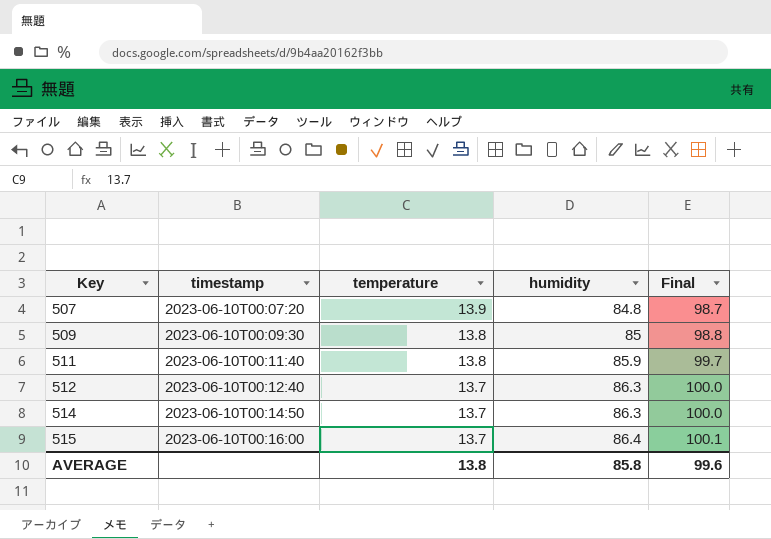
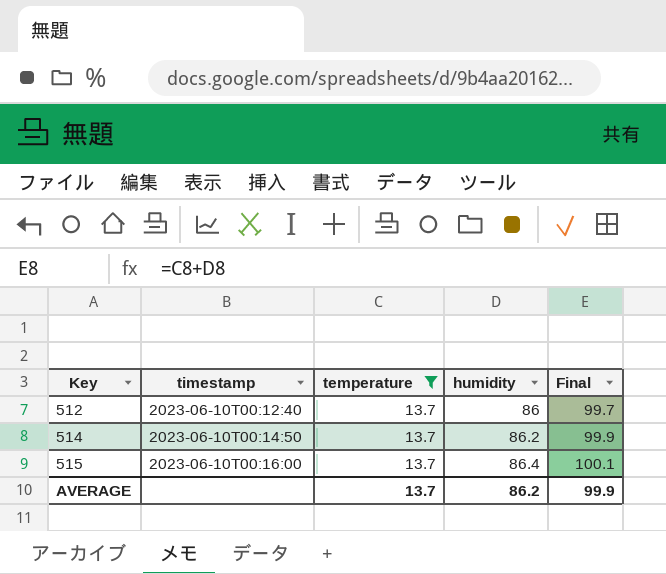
filter: none -> temperature = 13.7
512 | humidity: 86.3 -> 86
512 | Final: 100.0 -> 99.7
514 | humidity: 86.3 -> 86.2
514 | Final: 100.0 -> 99.9
AVERAGE | temperature: 13.8 -> 13.7
AVERAGE | humidity: 85.8 -> 86.2
AVERAGE | Final: 99.6 -> 99.9

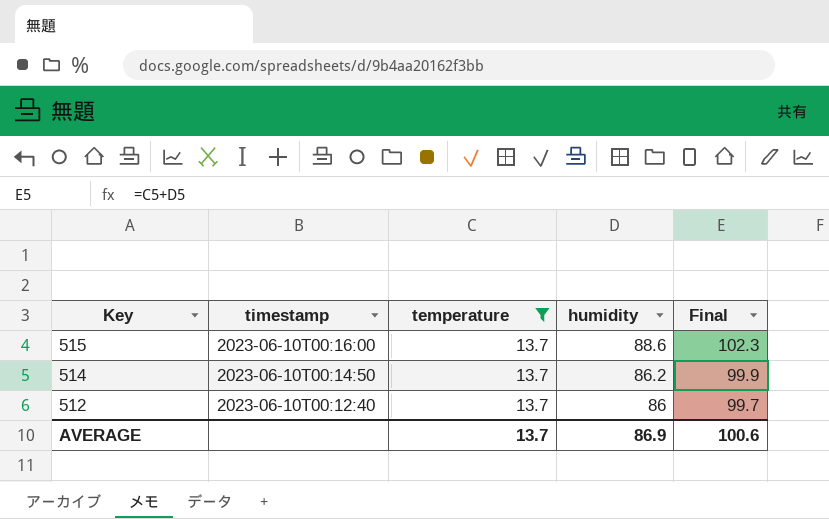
row order: Key ascending -> Key descending
515 | humidity: 86.4 -> 88.6
515 | Final: 100.1 -> 102.3
AVERAGE | humidity: 86.2 -> 86.9
AVERAGE | Final: 99.9 -> 100.6

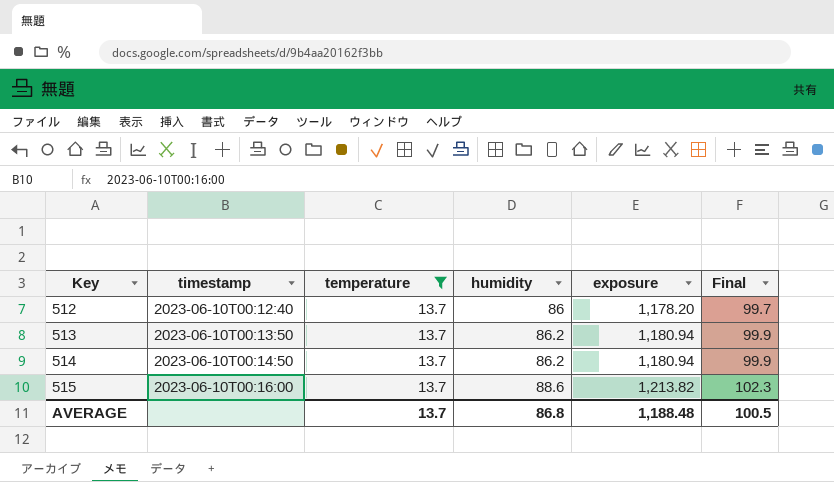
row order: Key descending -> Key ascending
column exposure | formula: none -> [temperature] * [humidity]
row 513: none -> 2023-06-10T00:13:50 | 13.7 | 86.2 | 1,180.94 | 99.9
AVERAGE | humidity: 86.9 -> 86.8
AVERAGE | Final: 100.6 -> 100.5

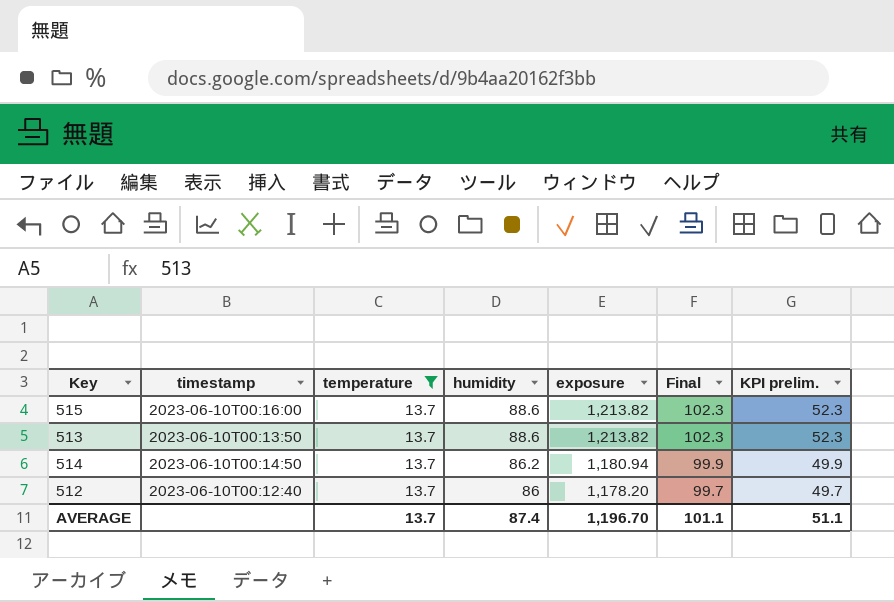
row order: Key ascending -> humidity descending
column KPI prelim. | formula: none -> [Final] - 50
513 | humidity: 86.2 -> 88.6
513 | exposure: 1,180.94 -> 1,213.82
513 | Final: 99.9 -> 102.3
AVERAGE | humidity: 86.8 -> 87.4
AVERAGE | exposure: 1,188.48 -> 1,196.70
AVERAGE | Final: 100.5 -> 101.1

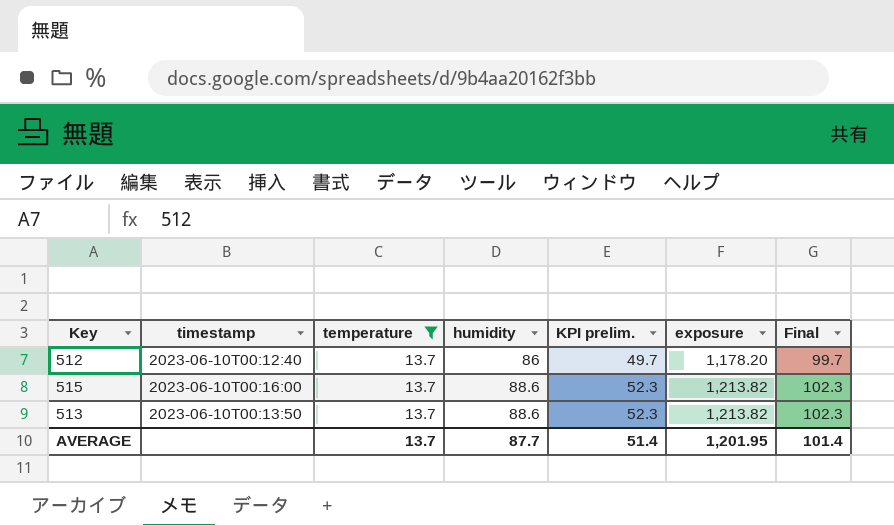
row order: humidity descending -> humidity ascending
column KPI prelim. | position: 7 -> 5
row 514: 2023-06-10T00:14:50 | 13.7 | 86.2 | 1,180.94 | 99.9 | 49.9 -> none
AVERAGE | humidity: 87.4 -> 87.7
AVERAGE | KPI prelim.: 51.1 -> 51.4
AVERAGE | exposure: 1,196.70 -> 1,201.95
AVERAGE | Final: 101.1 -> 101.4

